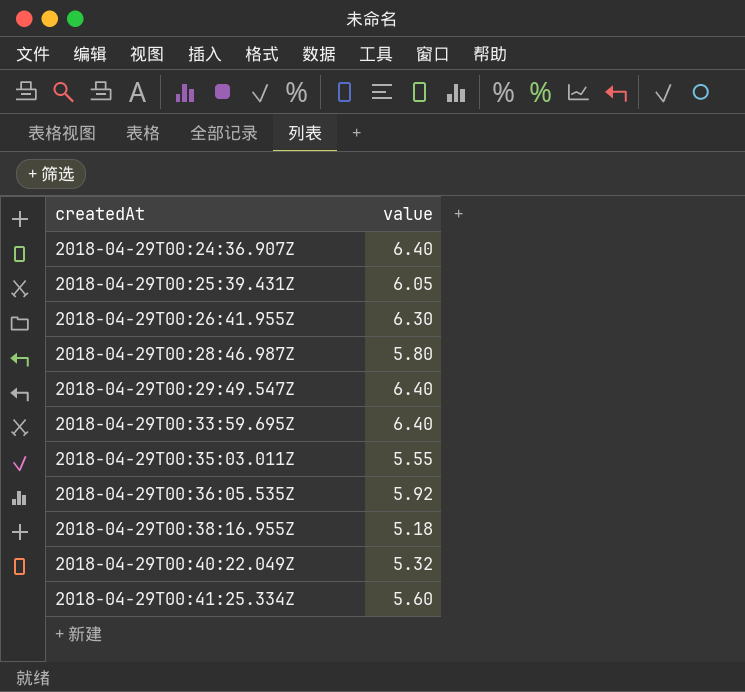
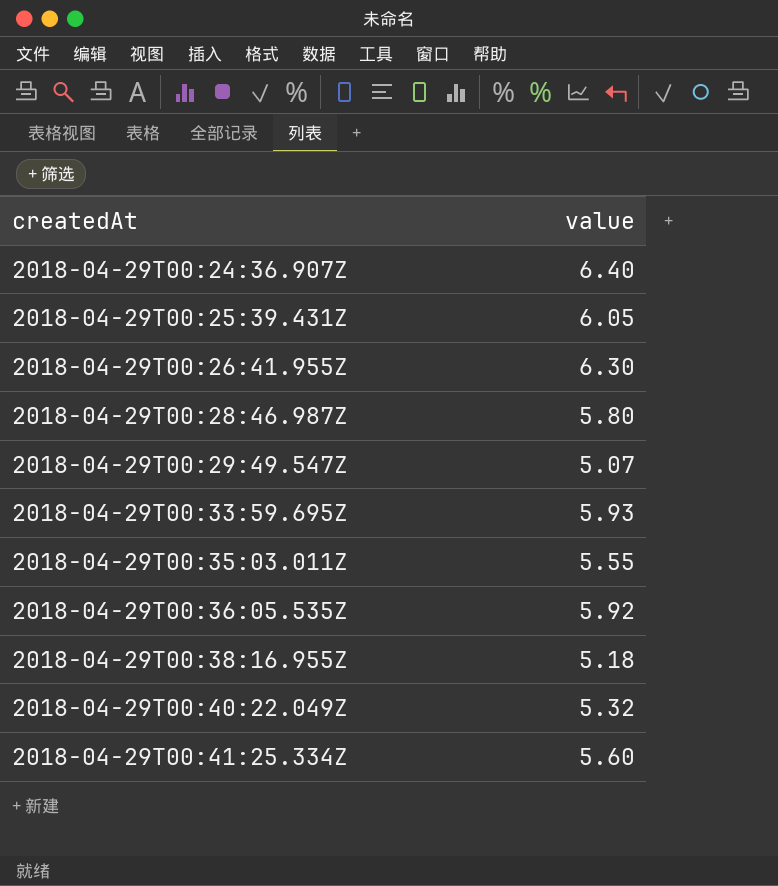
2018-04-29T00:29:49.547Z | value: 6.40 -> 5.07
2018-04-29T00:33:59.695Z | value: 6.40 -> 5.93

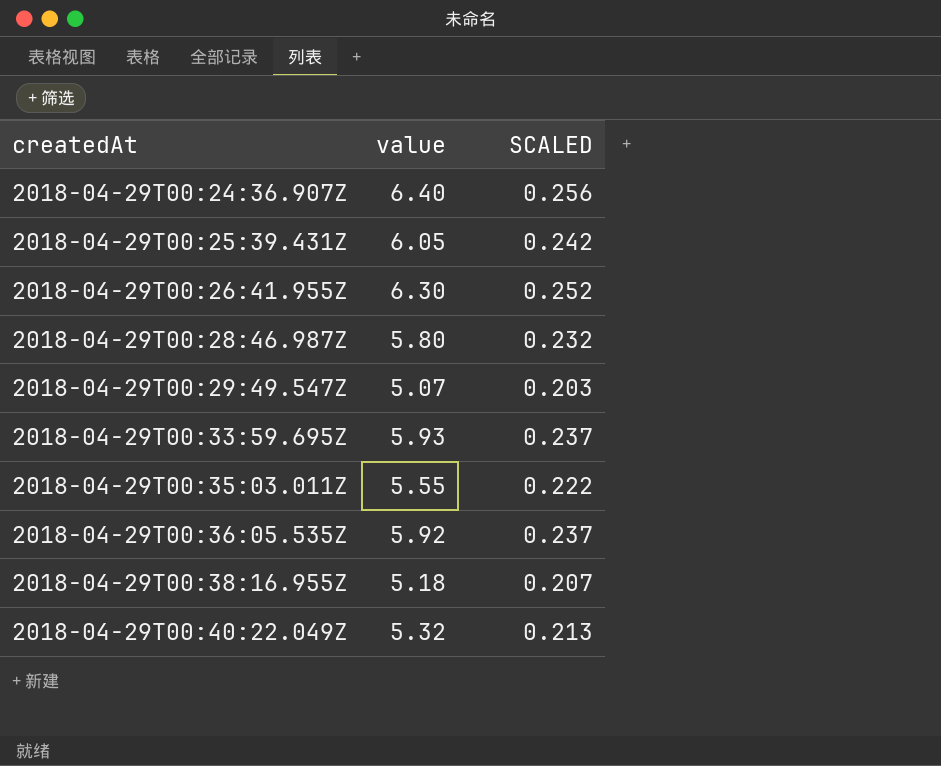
column SCALED | formula: none -> [value] * 0.04
row 2018-04-29T00:41:25.334Z: 5.60 -> none

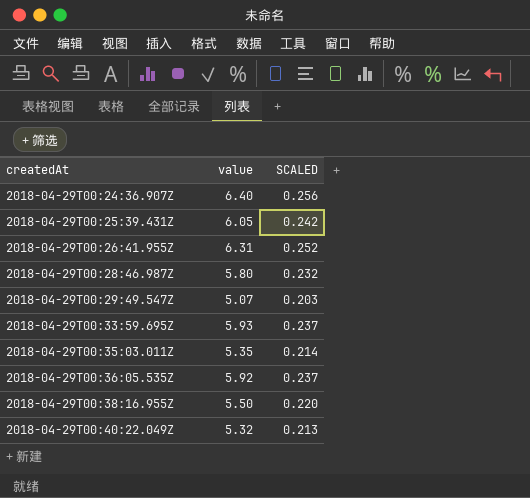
2018-04-29T00:26:41.955Z | value: 6.30 -> 6.31
2018-04-29T00:35:03.011Z | value: 5.55 -> 5.35
2018-04-29T00:35:03.011Z | SCALED: 0.222 -> 0.214
2018-04-29T00:38:16.955Z | value: 5.18 -> 5.50
2018-04-29T00:38:16.955Z | SCALED: 0.207 -> 0.220

